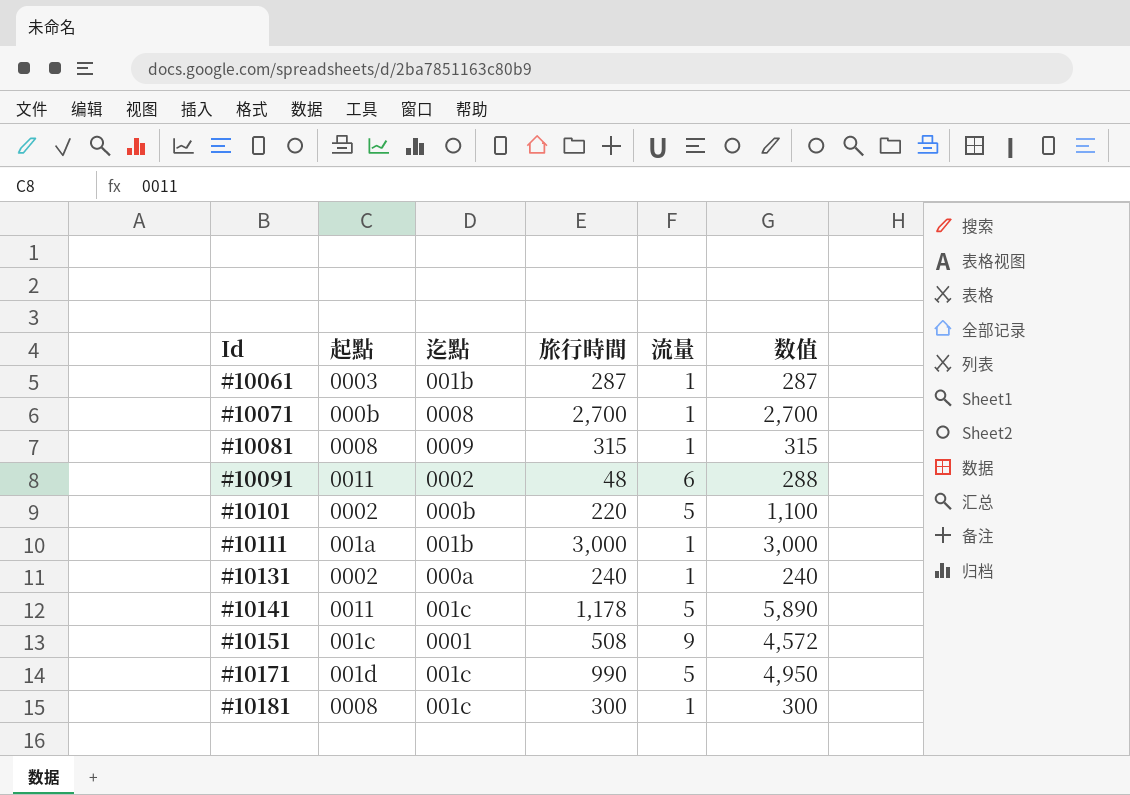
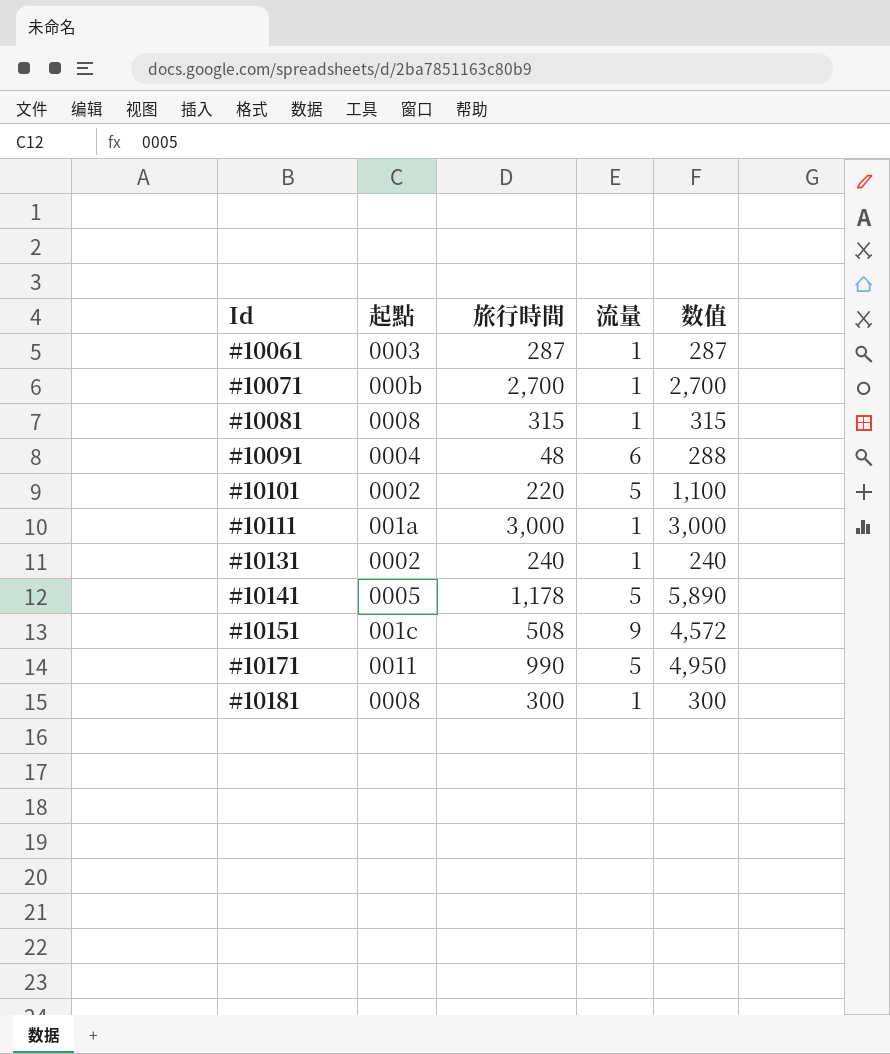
column 迄點 | position: 3 -> none
#10091 | 起點: 0011 -> 0004
#10141 | 起點: 0011 -> 0005
#10171 | 起點: 001d -> 0011

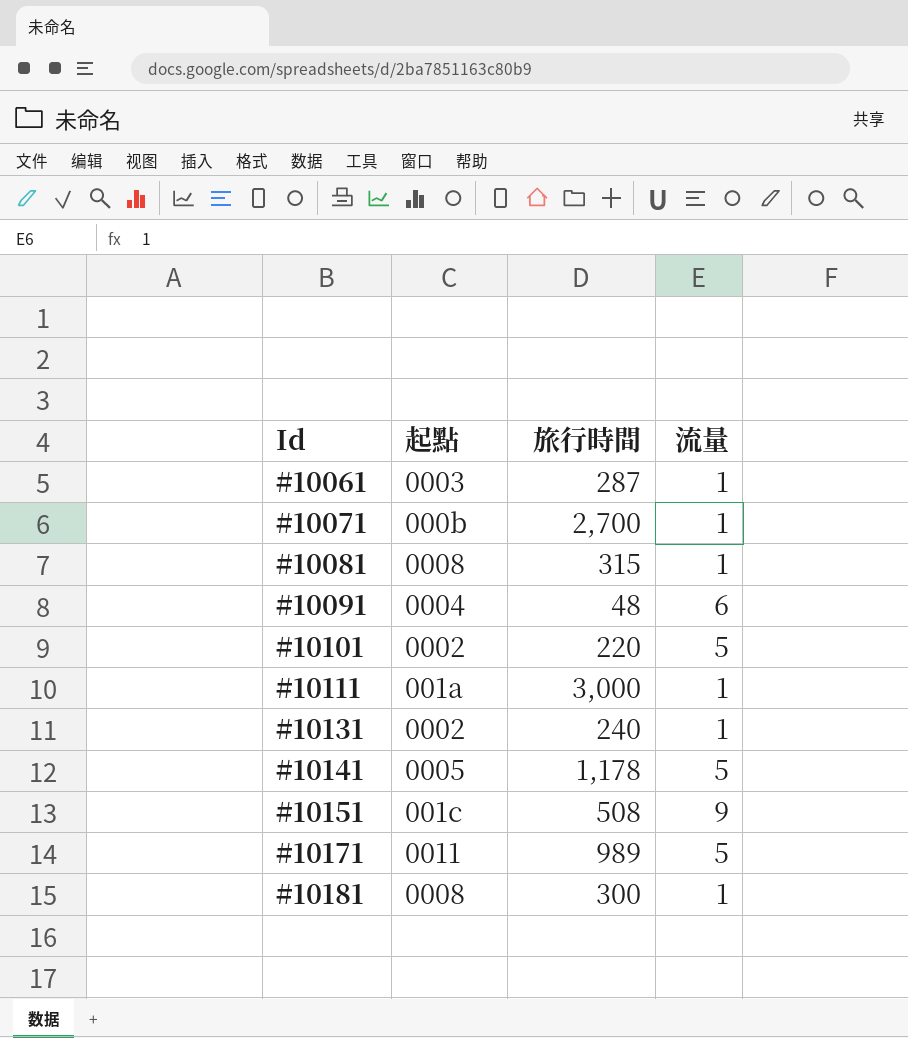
column 数值 | formula: [旅行時間] * [流量] -> none
#10171 | 旅行時間: 990 -> 989

